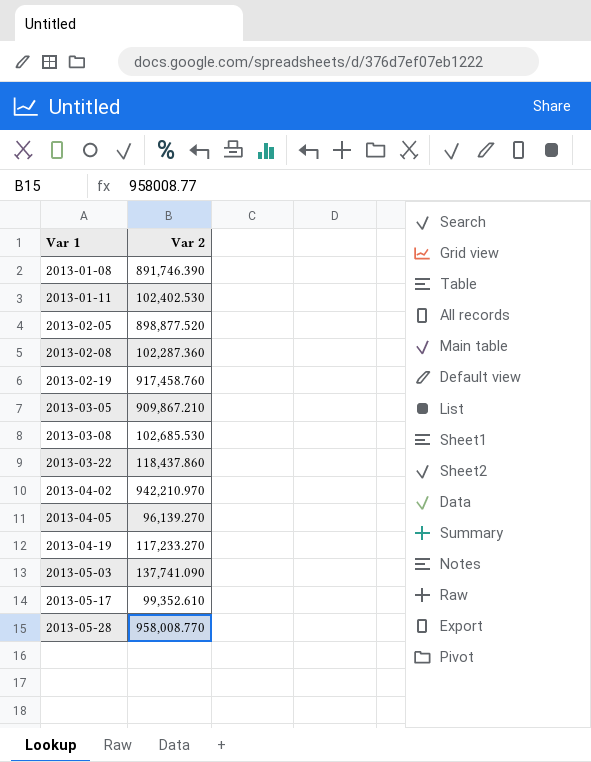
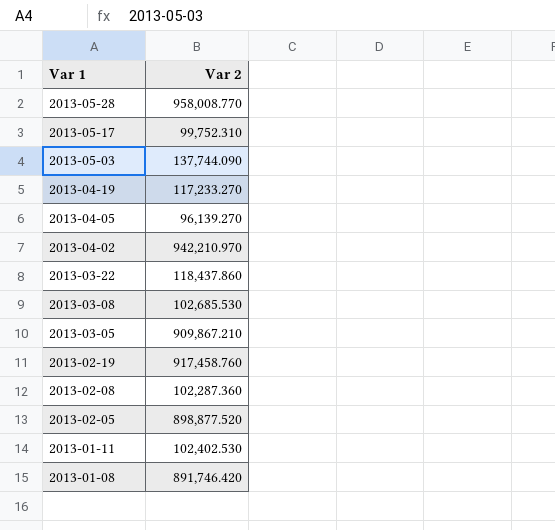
row order: Var 1 ascending -> Var 1 descending
2013-05-17 | Var 2: 99,352.610 -> 99,752.310
2013-05-03 | Var 2: 137,741.090 -> 137,744.090
2013-01-08 | Var 2: 891,746.390 -> 891,746.420

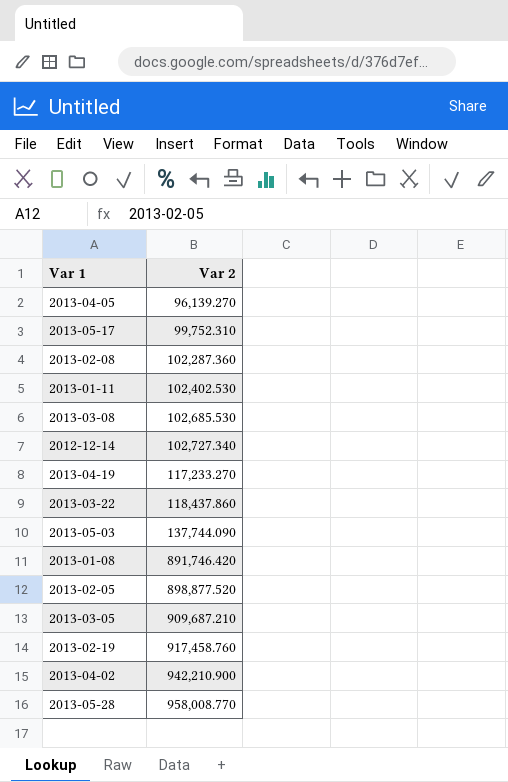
row order: Var 1 descending -> Var 2 ascending
row 2012-12-14: none -> 102,727.340
2013-03-05 | Var 2: 909,867.210 -> 909,687.210
2013-04-02 | Var 2: 942,210.970 -> 942,210.900

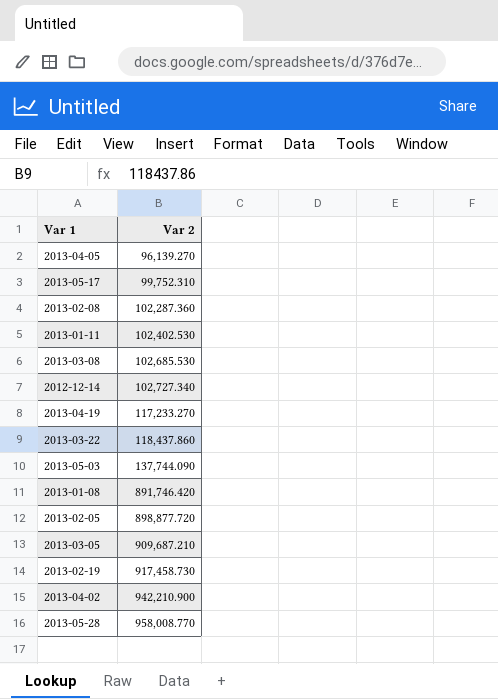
2013-02-05 | Var 2: 898,877.520 -> 898,877.720
2013-02-19 | Var 2: 917,458.760 -> 917,458.730

